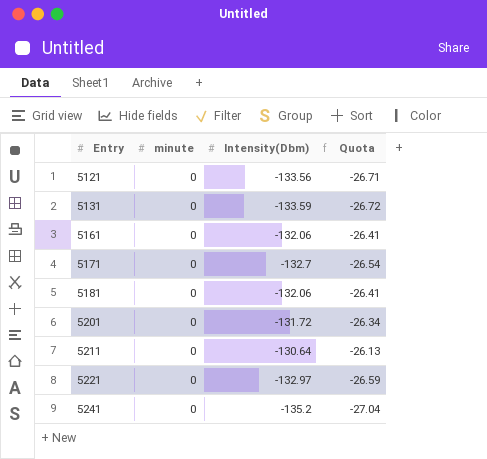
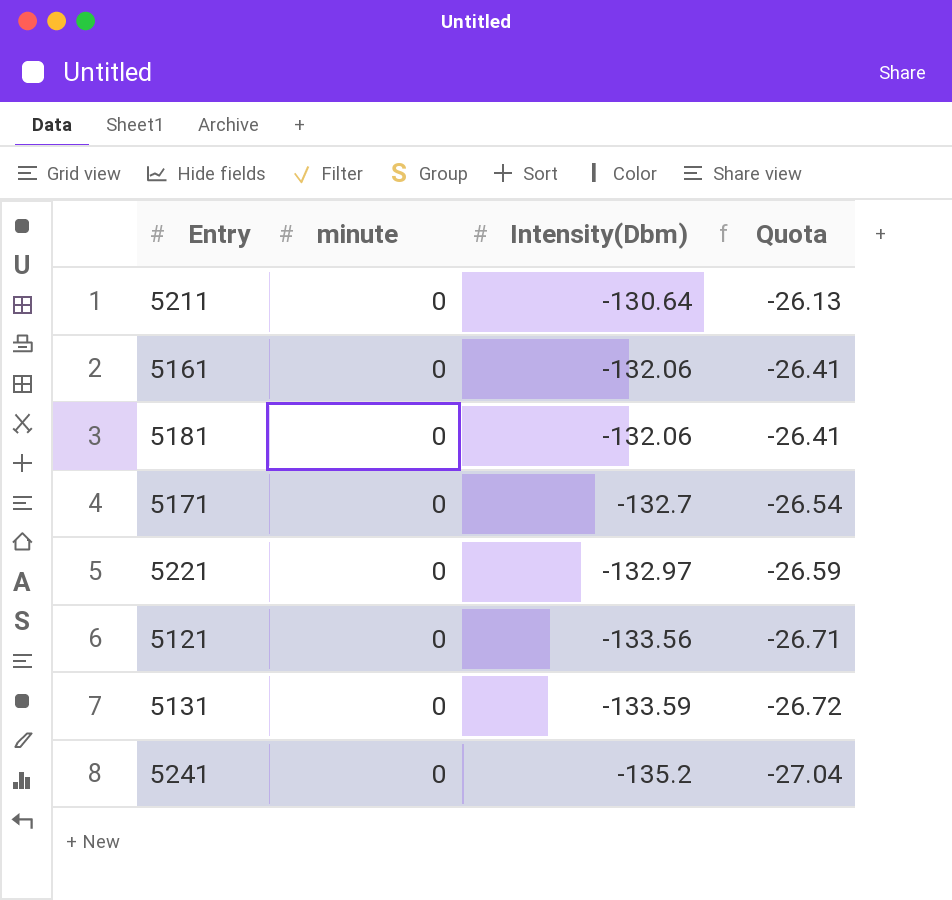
row order: Entry ascending -> Intensity(Dbm) descending
row 5201: 0 | -131.72 | -26.34 -> none

